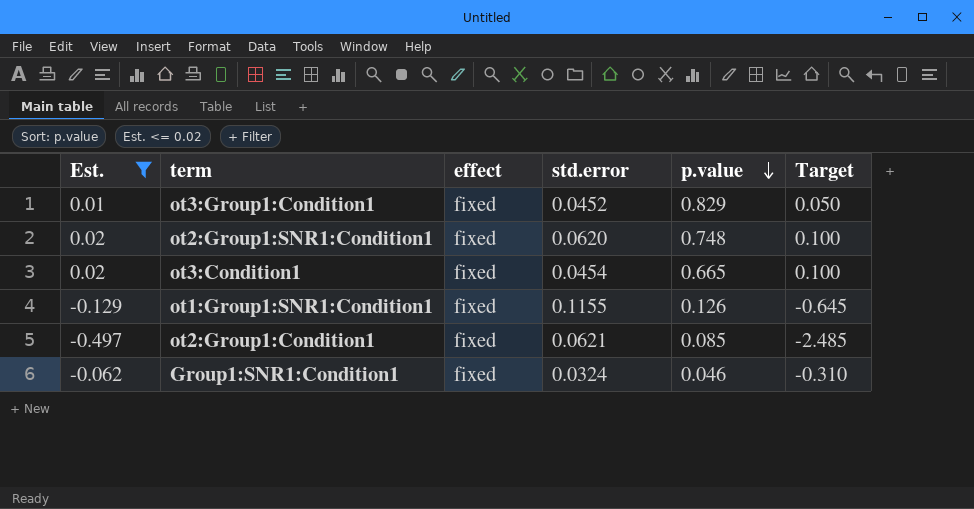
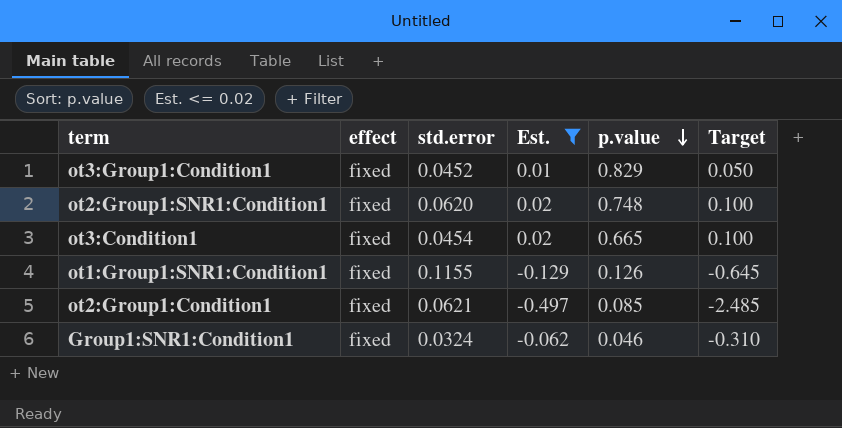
column Est. | position: 1 -> 4

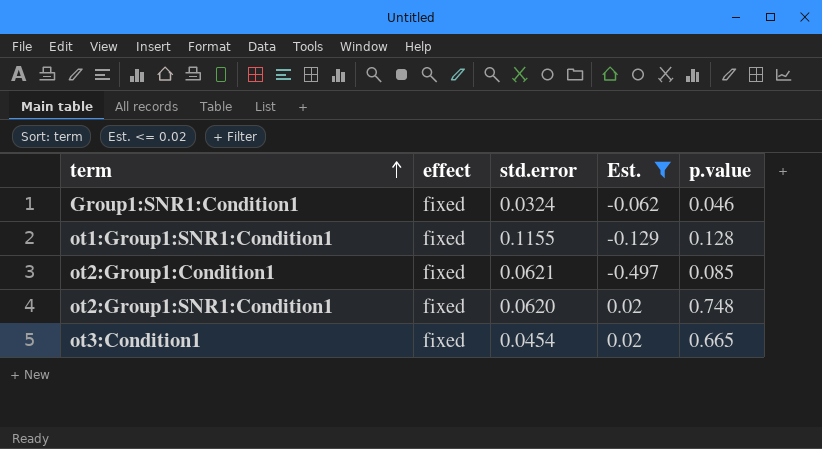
row order: p.value descending -> term ascending
column Target | formula: [Est.] * 5 -> none
row ot3:Group1:Condition1: fixed | 0.0452 | 0.01 | 0.829 | 0.050 -> none
ot1:Group1:SNR1:Condition1 | p.value: 0.126 -> 0.128

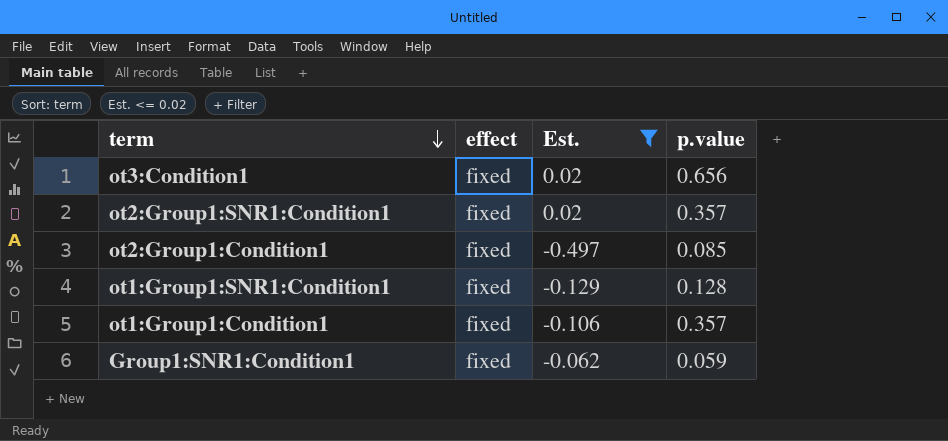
row order: term ascending -> term descending
column std.error | position: 3 -> none
ot3:Condition1 | p.value: 0.665 -> 0.656
ot2:Group1:SNR1:Condition1 | p.value: 0.748 -> 0.357
row ot1:Group1:Condition1: none -> fixed | -0.106 | 0.357
Group1:SNR1:Condition1 | p.value: 0.046 -> 0.059

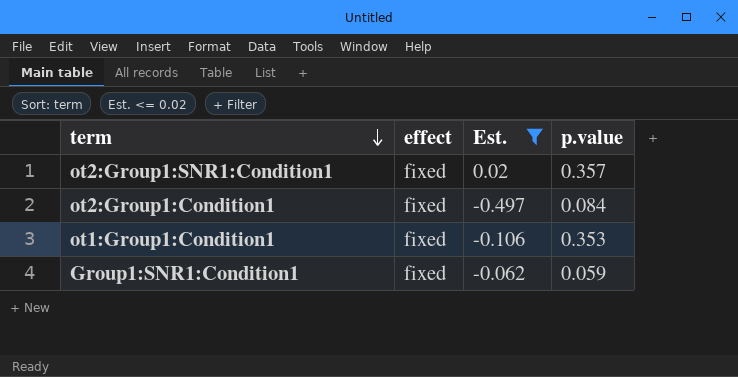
row ot3:Condition1: fixed | 0.02 | 0.656 -> none
row ot1:Group1:SNR1:Condition1: fixed | -0.129 | 0.128 -> none
ot2:Group1:Condition1 | p.value: 0.085 -> 0.084
ot1:Group1:Condition1 | p.value: 0.357 -> 0.353

